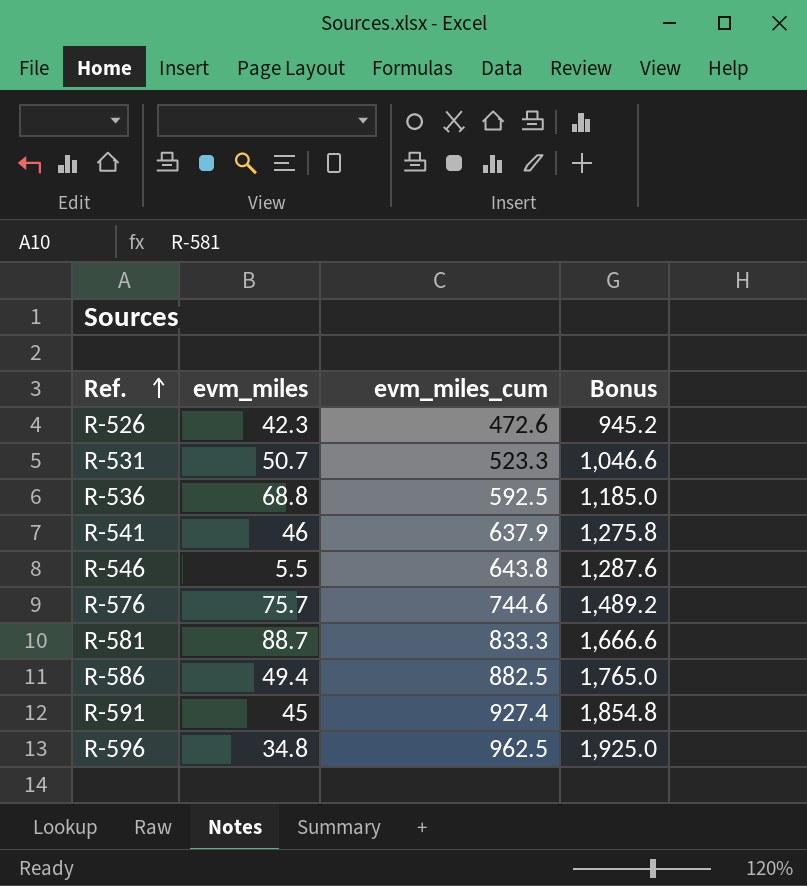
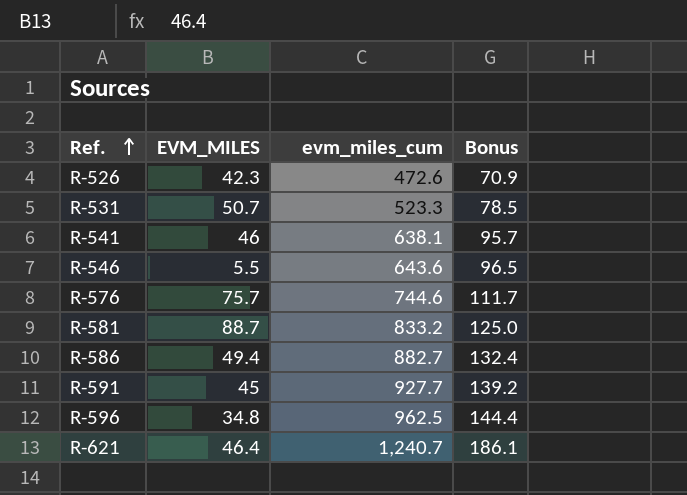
column name: evm_miles -> EVM_MILES
column Bonus | formula: [evm_miles_cum] * 2 -> [evm_miles_cum] * 0.15
row R-536: 68.8 | 592.5 | 1,185.0 -> none
R-541 | evm_miles_cum: 637.9 -> 638.1
R-546 | evm_miles_cum: 643.8 -> 643.6
R-581 | evm_miles_cum: 833.3 -> 833.2
R-586 | evm_miles_cum: 882.5 -> 882.7
R-591 | evm_miles_cum: 927.4 -> 927.7
row R-621: none -> 46.4 | 1,240.7 | 186.1

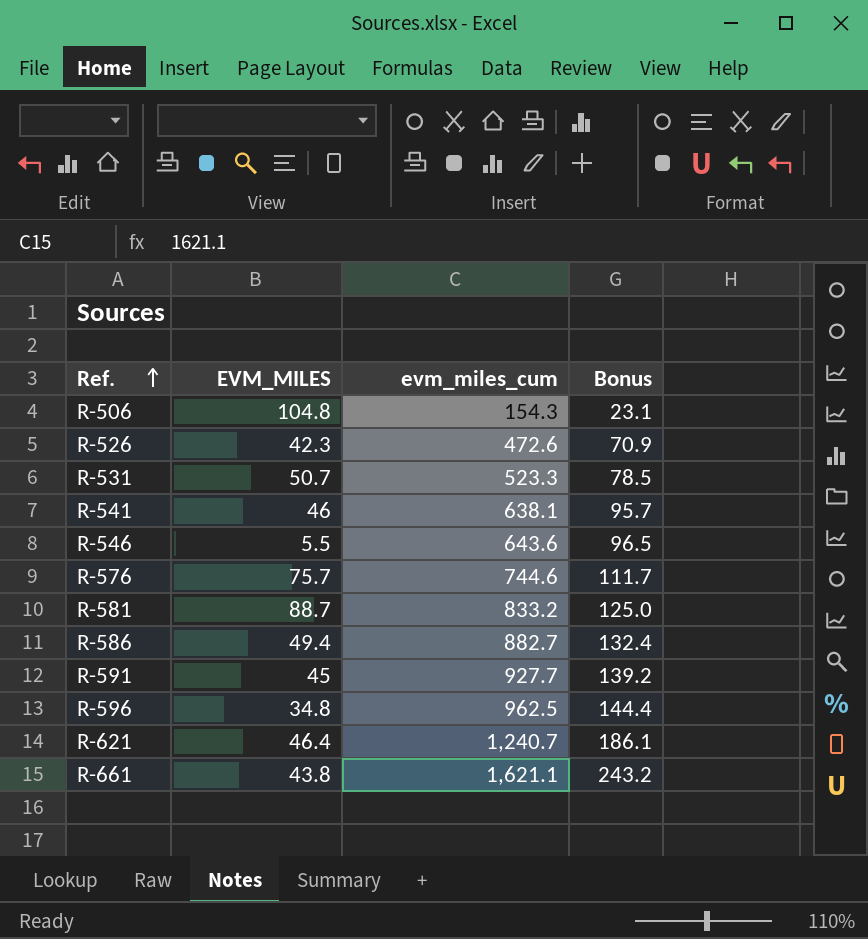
row R-506: none -> 104.8 | 154.3 | 23.1
row R-661: none -> 43.8 | 1,621.1 | 243.2

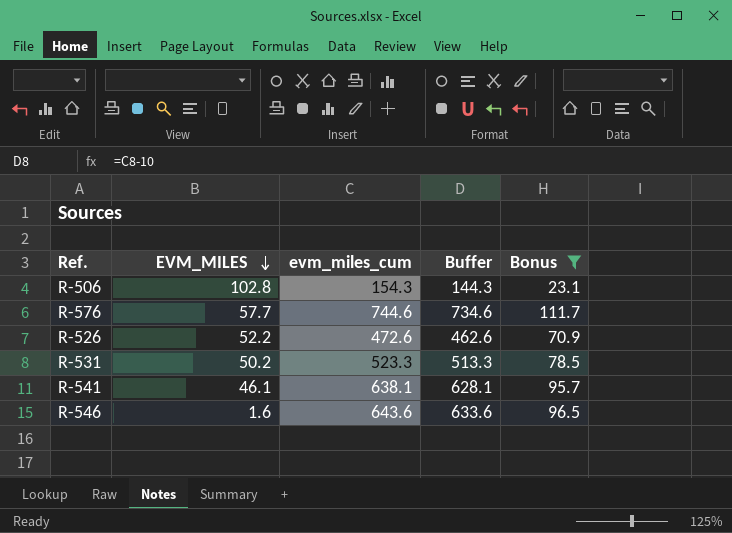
filter: none -> Bonus <= 111.7
row order: Ref. ascending -> EVM_MILES descending
column Buffer | formula: none -> [evm_miles_cum] - 10
R-506 | EVM_MILES: 104.8 -> 102.8
R-576 | EVM_MILES: 75.7 -> 57.7
R-526 | EVM_MILES: 42.3 -> 52.2
R-531 | EVM_MILES: 50.7 -> 50.2
R-541 | EVM_MILES: 46 -> 46.1
R-546 | EVM_MILES: 5.5 -> 1.6

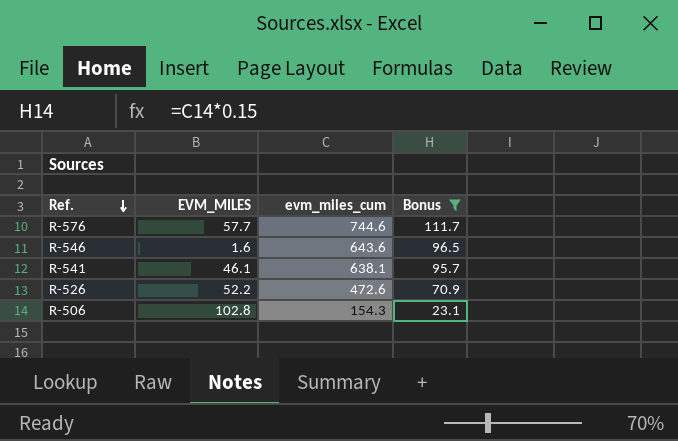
row order: EVM_MILES descending -> Ref. descending
column Buffer | formula: [evm_miles_cum] - 10 -> none
row R-531: 50.2 | 523.3 | 513.3 | 78.5 -> none

